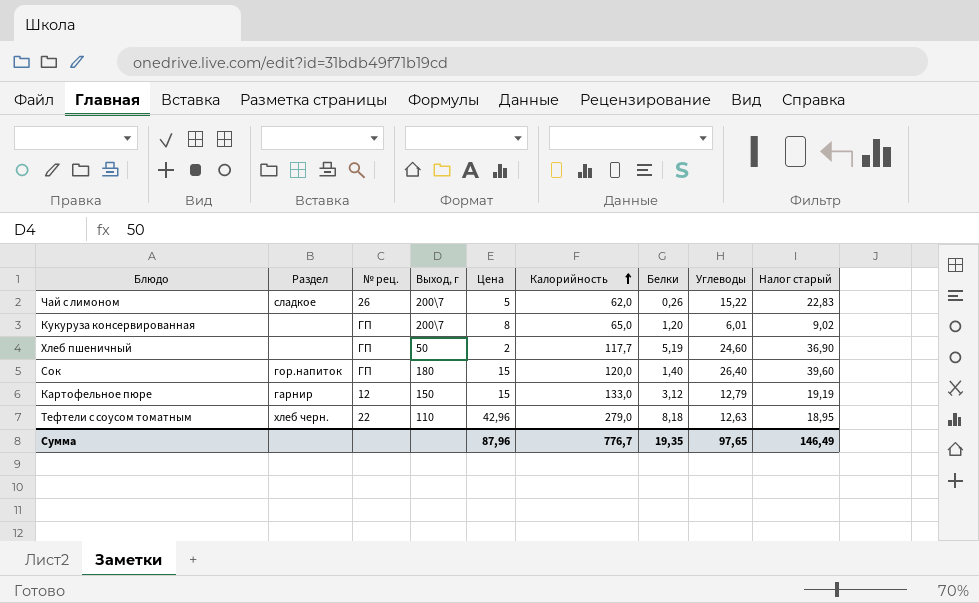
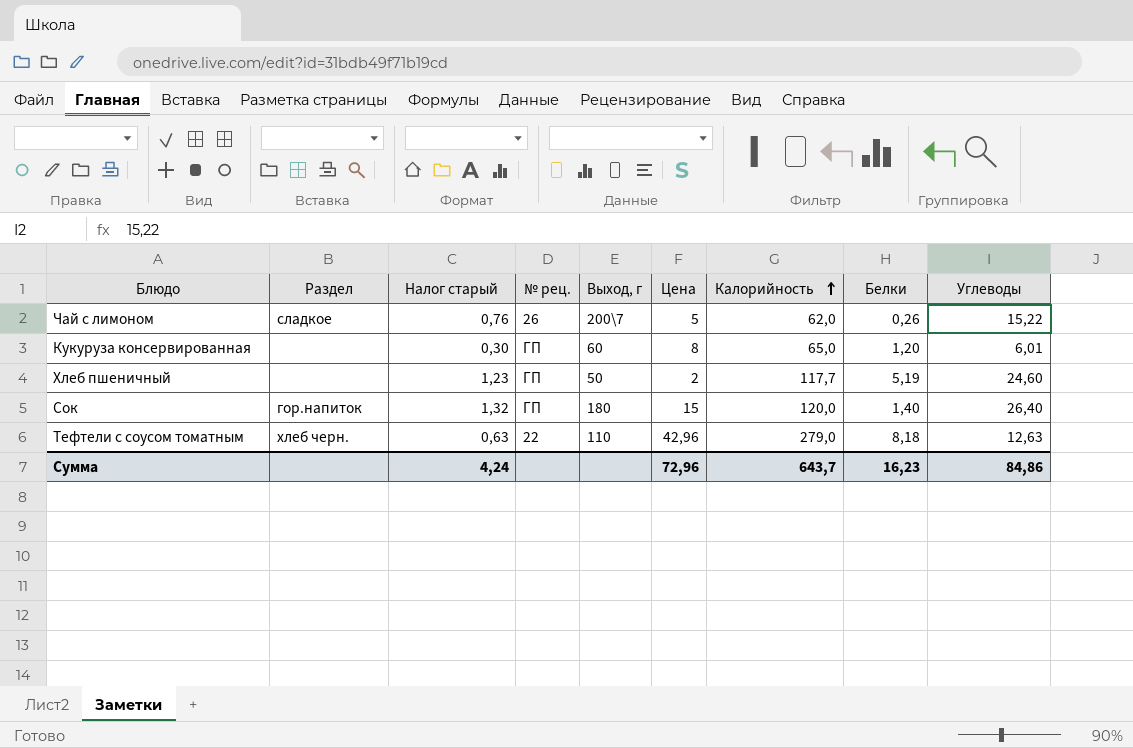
column Налог старый | formula: [Углеводы] * 1,5 -> [Углеводы] * 0,05
column Налог старый | position: 9 -> 3
row Картофельное пюре: гарнир | 12 | 150 | 15 | 133,0 | 3,12 | 12,79 | 19,19 -> none
Кукуруза консервированная | Выход, г: 200\7 -> 60
Сумма | Налог старый: 146,49 -> 4,24
Сумма | Цена: 87,96 -> 72,96
Сумма | Калорийность: 776,7 -> 643,7
Сумма | Белки: 19,35 -> 16,23
Сумма | Углеводы: 97,65 -> 84,86

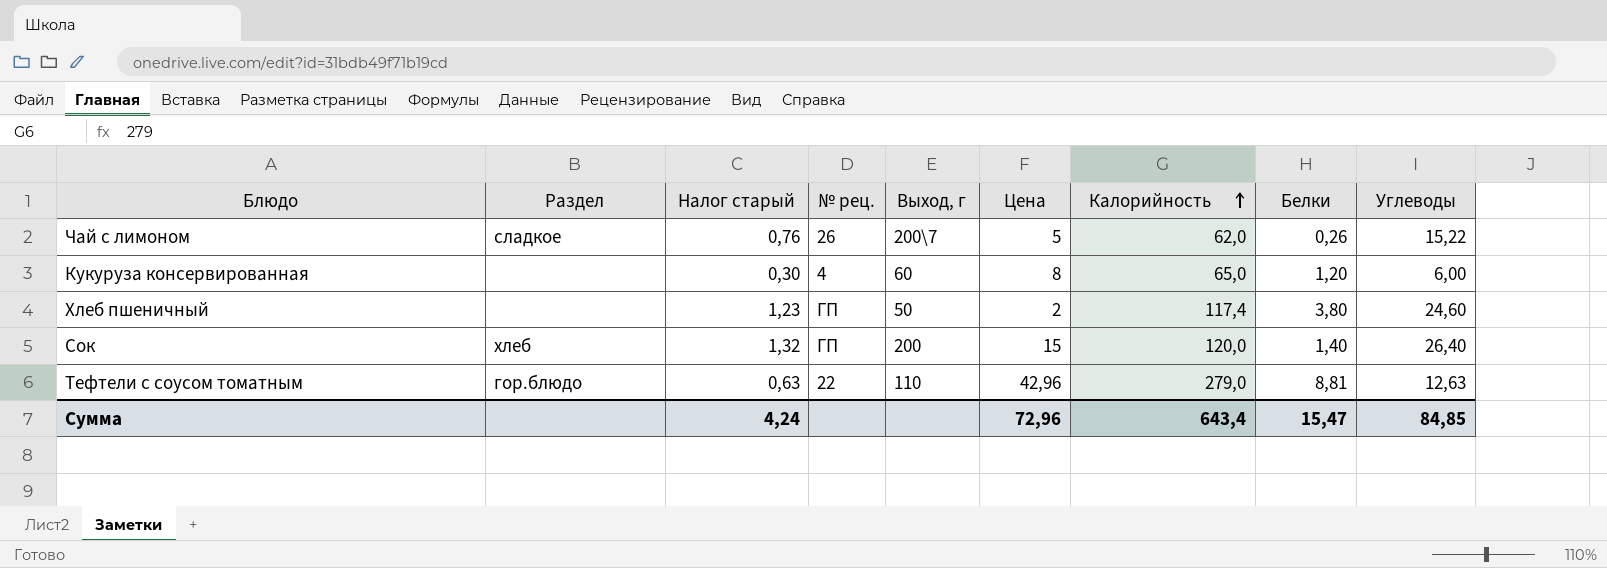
Кукуруза консервированная | № рец.: ГП -> 4
Кукуруза консервированная | Углеводы: 6,01 -> 6,00
Хлеб пшеничный | Калорийность: 117,7 -> 117,4
Хлеб пшеничный | Белки: 5,19 -> 3,80
Сок | Раздел: гор.напиток -> хлеб
Сок | Выход, г: 180 -> 200
Тефтели с соусом томатным | Раздел: хлеб черн. -> гор.блюдо
Тефтели с соусом томатным | Белки: 8,18 -> 8,81
Сумма | Калорийность: 643,7 -> 643,4
Сумма | Белки: 16,23 -> 15,47
Сумма | Углеводы: 84,86 -> 84,85

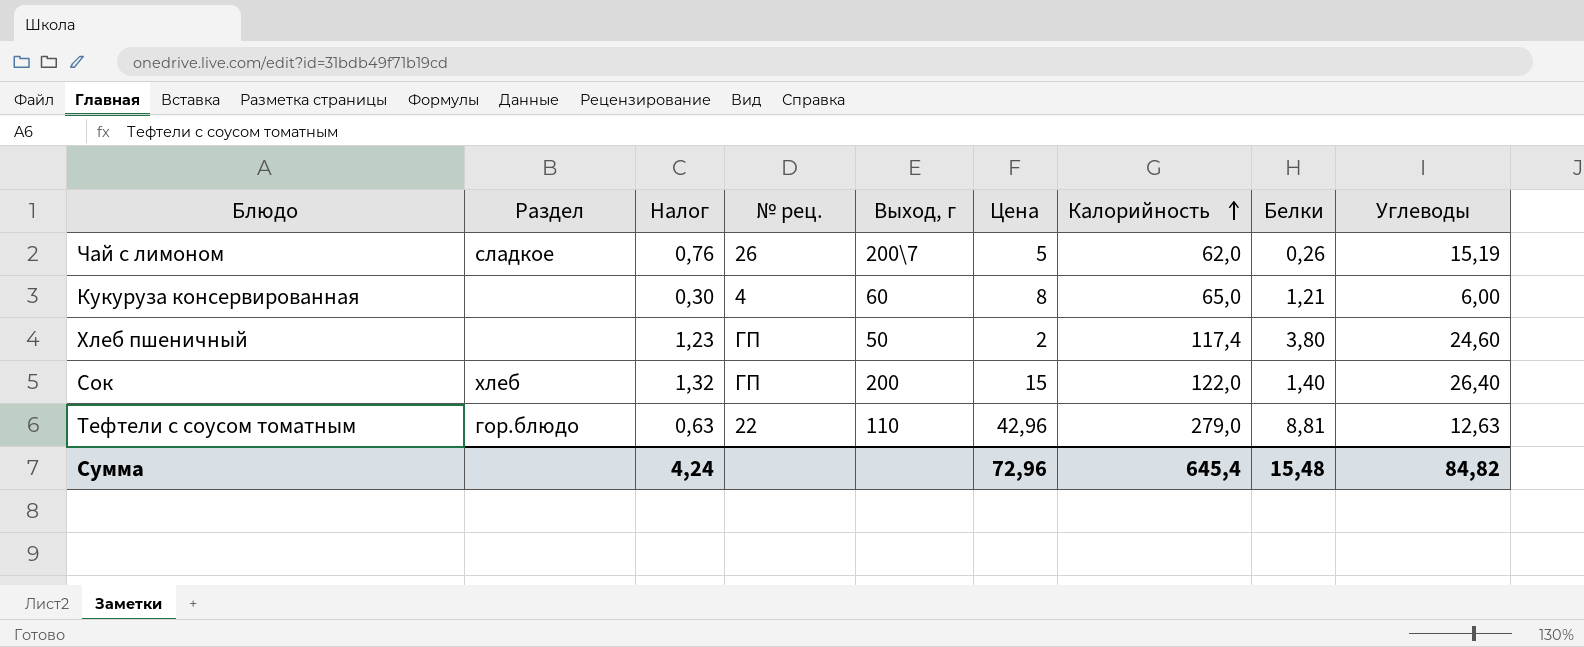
column name: Налог старый -> Налог
Чай с лимоном | Углеводы: 15,22 -> 15,19
Кукуруза консервированная | Белки: 1,20 -> 1,21
Сок | Калорийность: 120,0 -> 122,0
Сумма | Калорийность: 643,4 -> 645,4
Сумма | Белки: 15,47 -> 15,48
Сумма | Углеводы: 84,85 -> 84,82

